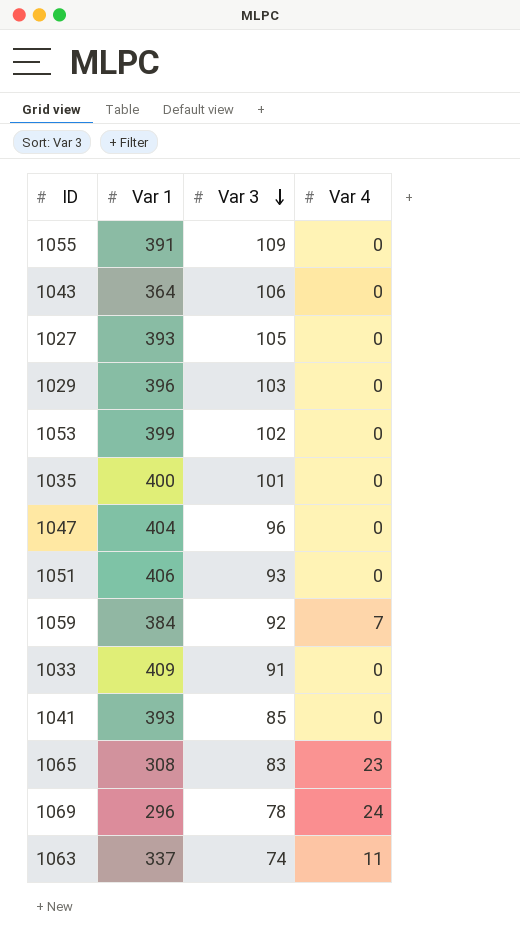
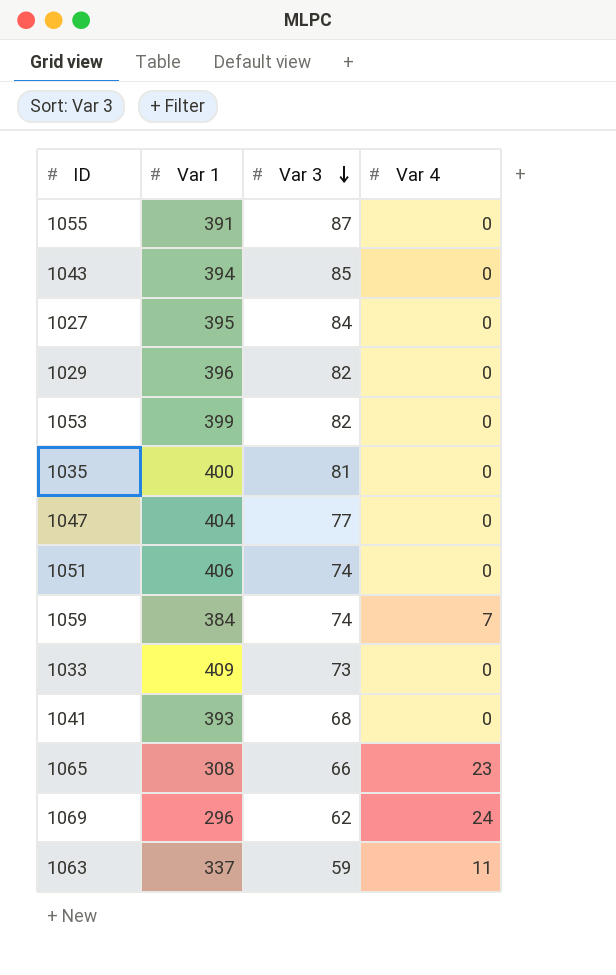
1055 | Var 3: 109 -> 87
1043 | Var 1: 364 -> 394
1043 | Var 3: 106 -> 85
1027 | Var 1: 393 -> 395
1027 | Var 3: 105 -> 84
1029 | Var 3: 103 -> 82
1053 | Var 3: 102 -> 82
1035 | Var 3: 101 -> 81
1047 | Var 3: 96 -> 77
1051 | Var 3: 93 -> 74
1059 | Var 3: 92 -> 74
1033 | Var 3: 91 -> 73
1041 | Var 3: 85 -> 68
1065 | Var 3: 83 -> 66
1069 | Var 3: 78 -> 62
1063 | Var 3: 74 -> 59

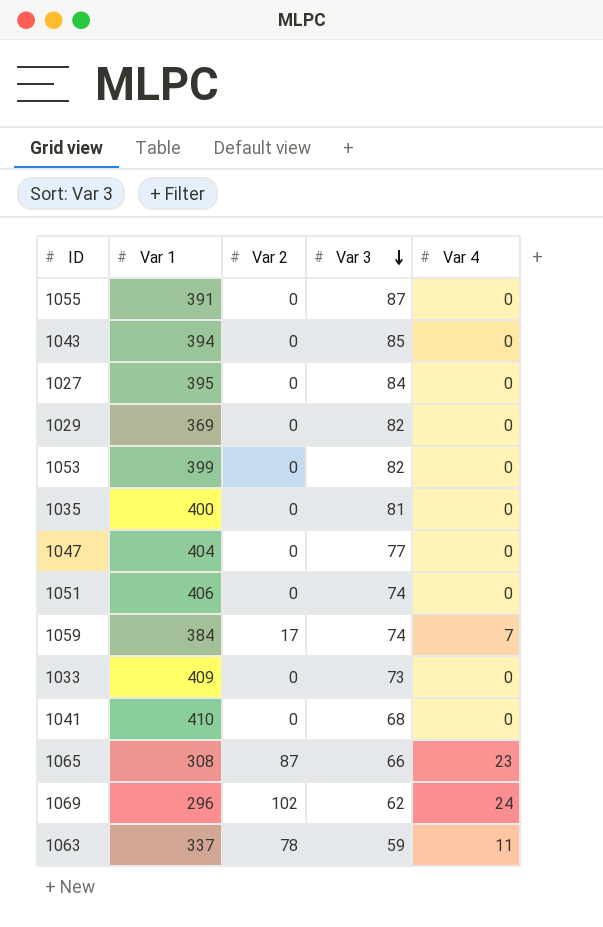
column Var 2 | position: none -> 3
1029 | Var 1: 396 -> 369
1041 | Var 1: 393 -> 410

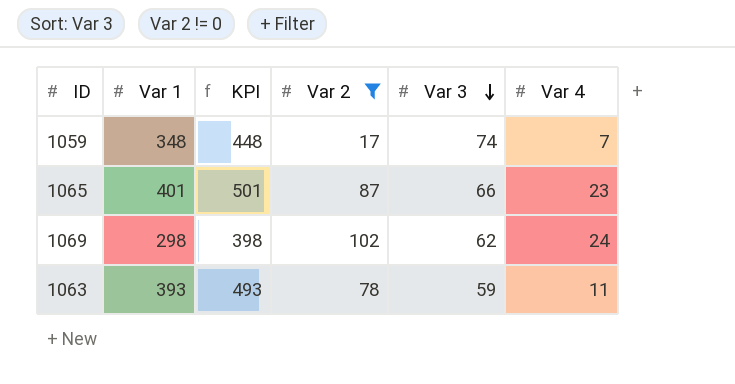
filter: none -> Var 2 != 0
column KPI | formula: none -> [Var 1] + 100
1059 | Var 1: 384 -> 348
1065 | Var 1: 308 -> 401
1069 | Var 1: 296 -> 298
1063 | Var 1: 337 -> 393

